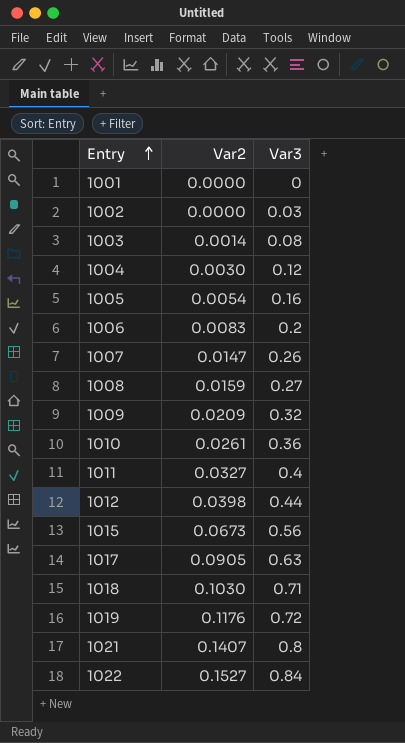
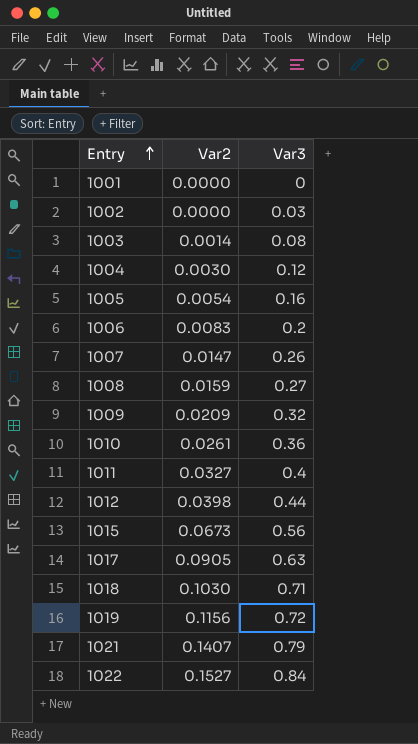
1019 | Var2: 0.1176 -> 0.1156
1021 | Var3: 0.8 -> 0.79

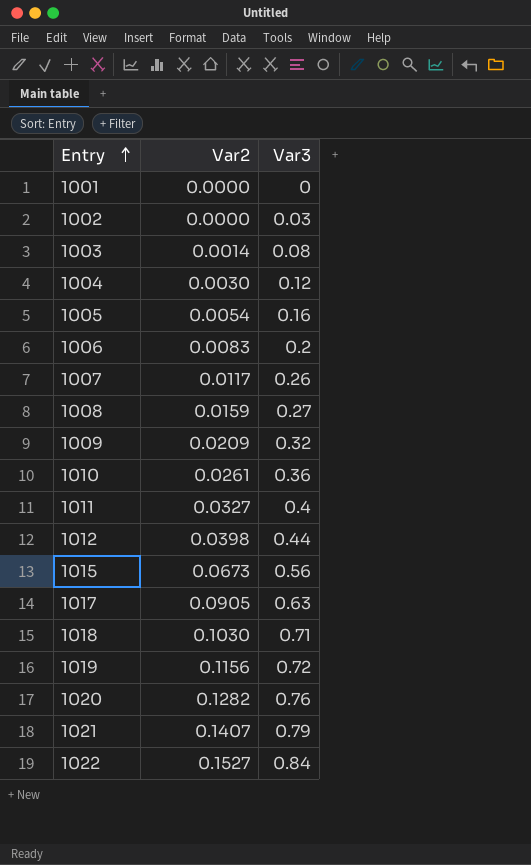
1007 | Var2: 0.0147 -> 0.0117
row 1020: none -> 0.1282 | 0.76

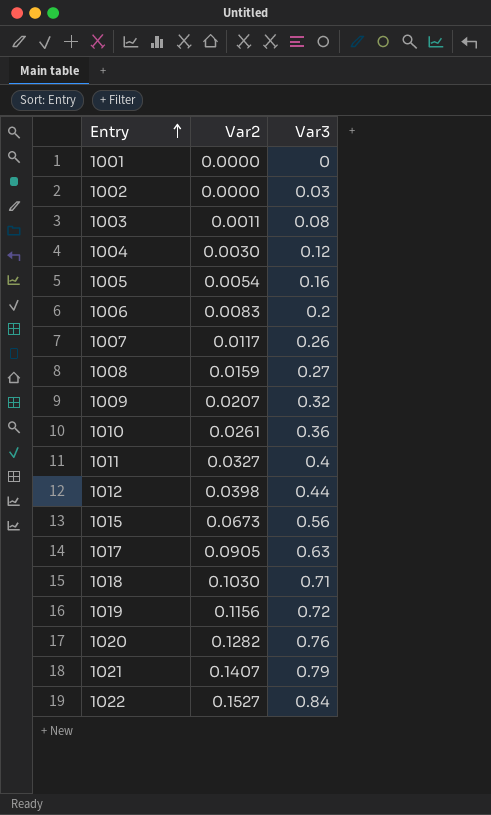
1003 | Var2: 0.0014 -> 0.0011
1009 | Var2: 0.0209 -> 0.0207

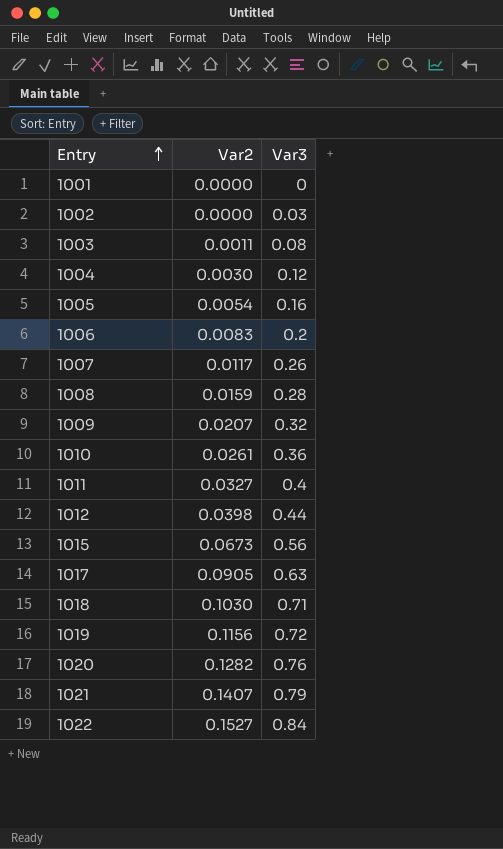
1008 | Var3: 0.27 -> 0.28

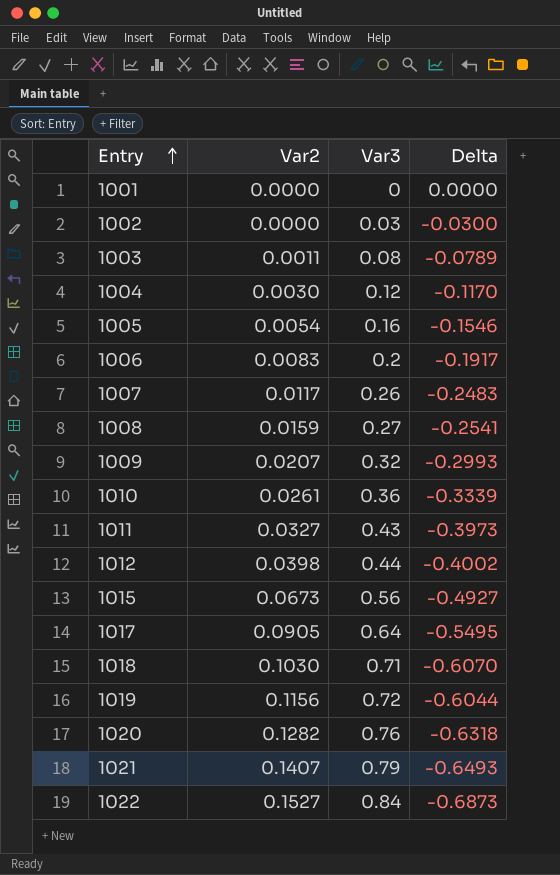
column Delta | formula: none -> [Var2] - [Var3]
1008 | Var3: 0.28 -> 0.27
1011 | Var3: 0.4 -> 0.43
1017 | Var3: 0.63 -> 0.64

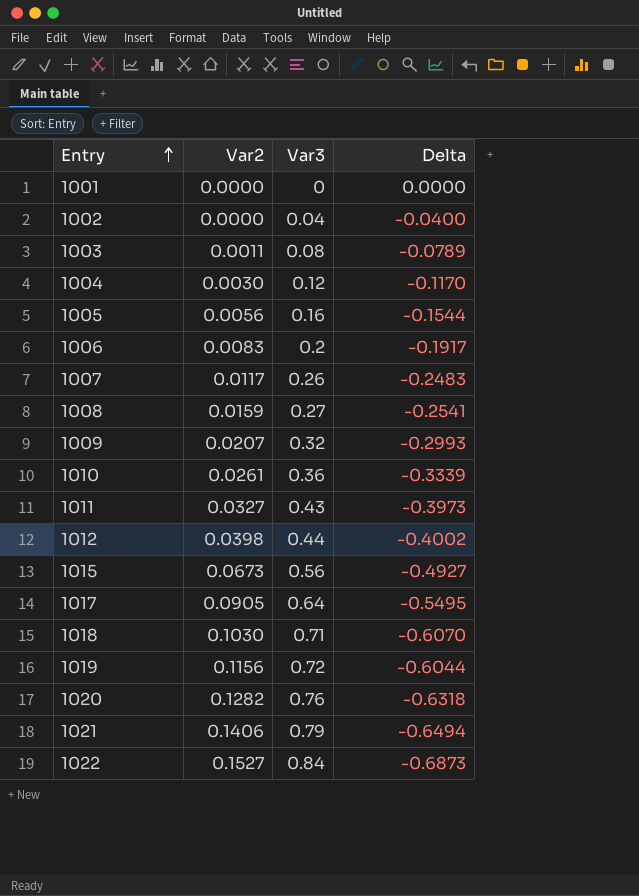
1002 | Var3: 0.03 -> 0.04
1002 | Delta: -0.0300 -> -0.0400
1005 | Var2: 0.0054 -> 0.0056
1005 | Delta: -0.1546 -> -0.1544
1021 | Var2: 0.1407 -> 0.1406
1021 | Delta: -0.6493 -> -0.6494

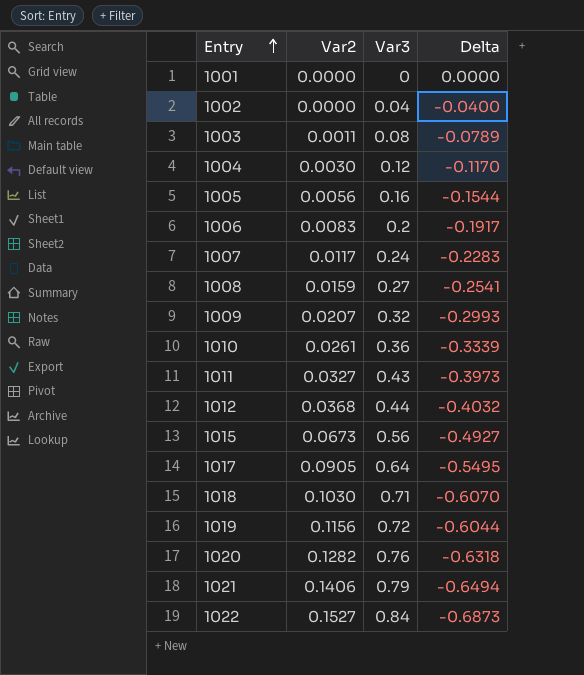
1007 | Var3: 0.26 -> 0.24
1007 | Delta: -0.2483 -> -0.2283
1012 | Var2: 0.0398 -> 0.0368
1012 | Delta: -0.4002 -> -0.4032

